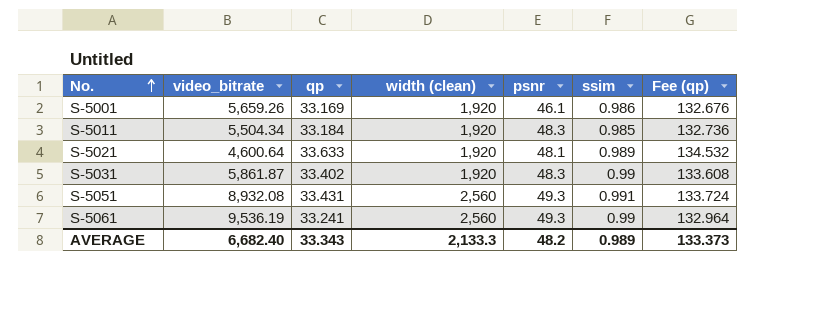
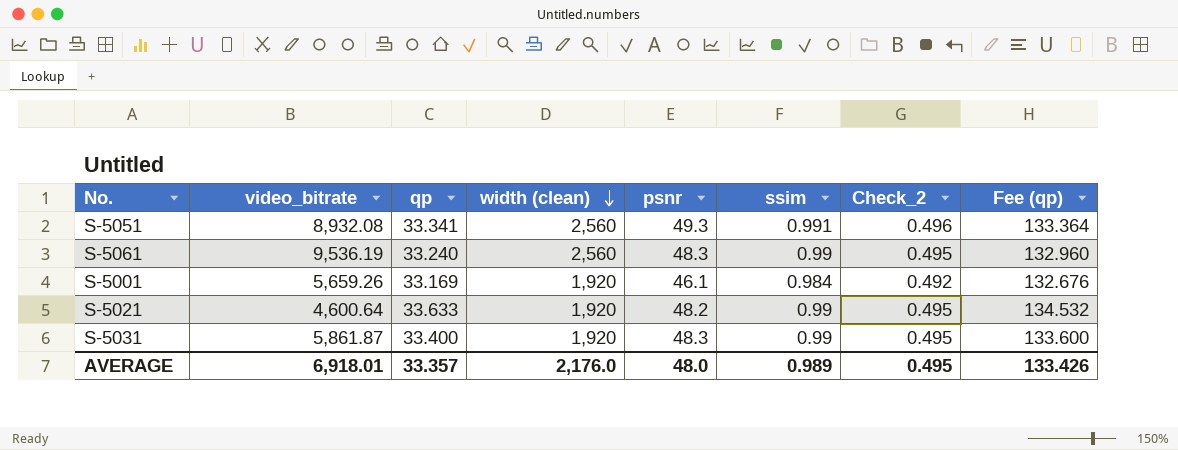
row order: No. ascending -> width (clean) descending
column Check_2 | formula: none -> [ssim] * 0.5
row S-5011: 5,504.34 | 33.184 | 1,920 | 48.3 | 0.985 | 132.736 -> none
S-5051 | qp: 33.431 -> 33.341
S-5051 | Fee (qp): 133.724 -> 133.364
S-5061 | qp: 33.241 -> 33.240
S-5061 | psnr: 49.3 -> 48.3
S-5061 | Fee (qp): 132.964 -> 132.960
S-5001 | ssim: 0.986 -> 0.984
S-5021 | psnr: 48.1 -> 48.2
S-5021 | ssim: 0.989 -> 0.99
S-5031 | qp: 33.402 -> 33.400
S-5031 | Fee (qp): 133.608 -> 133.600
AVERAGE | video_bitrate: 6,682.40 -> 6,918.01
AVERAGE | qp: 33.343 -> 33.357
AVERAGE | width (clean): 2,133.3 -> 2,176.0
AVERAGE | psnr: 48.2 -> 48.0
AVERAGE | Fee (qp): 133.373 -> 133.426

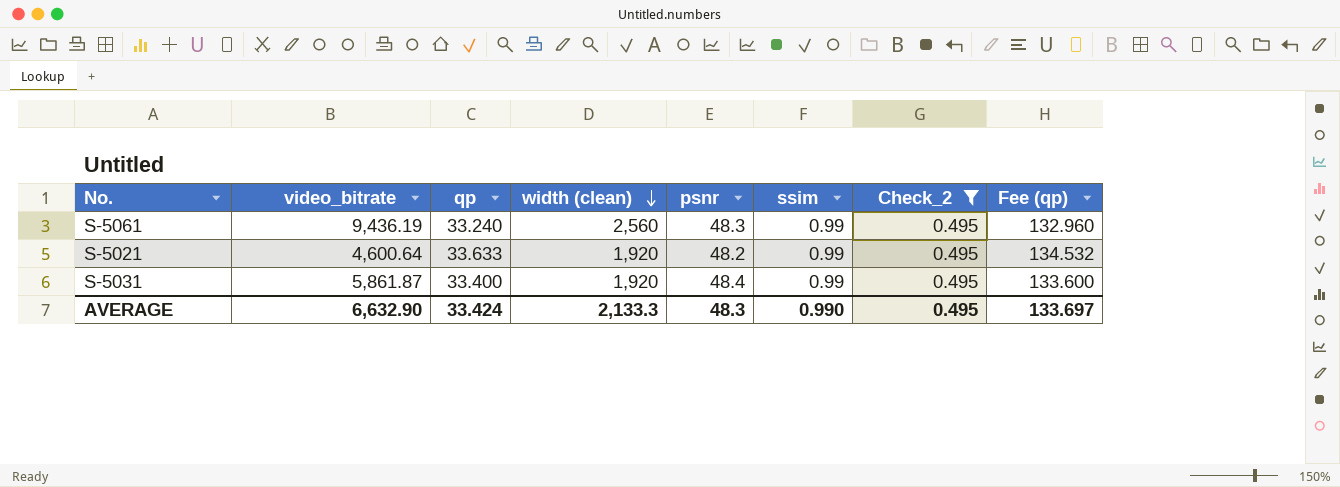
filter: none -> Check_2 = 0.495
S-5061 | video_bitrate: 9,536.19 -> 9,436.19
S-5031 | psnr: 48.3 -> 48.4
AVERAGE | video_bitrate: 6,918.01 -> 6,632.90
AVERAGE | qp: 33.357 -> 33.424
AVERAGE | width (clean): 2,176.0 -> 2,133.3
AVERAGE | psnr: 48.0 -> 48.3
AVERAGE | ssim: 0.989 -> 0.990
AVERAGE | Fee (qp): 133.426 -> 133.697

